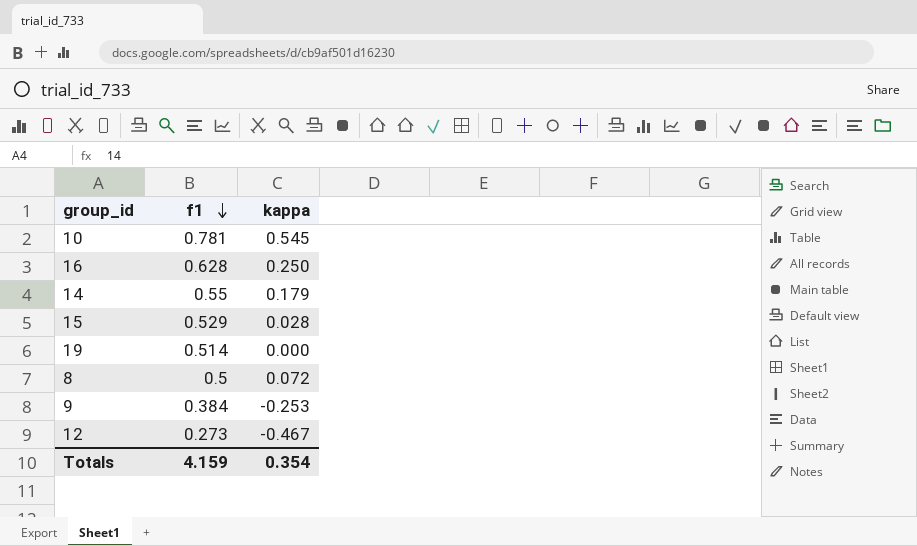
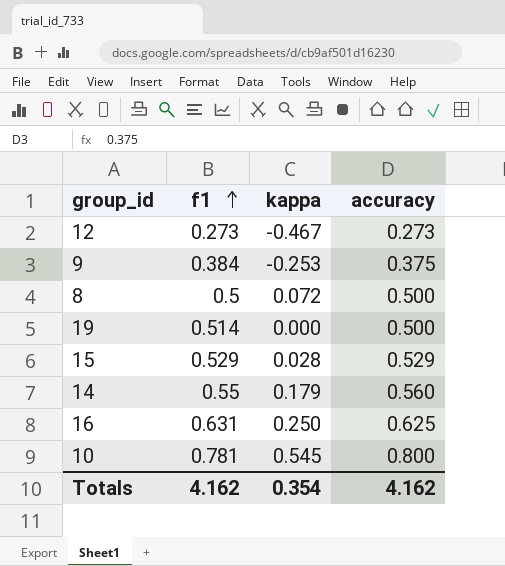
row order: f1 descending -> f1 ascending
column accuracy | position: none -> 4
16 | f1: 0.628 -> 0.631
Totals | f1: 4.159 -> 4.162

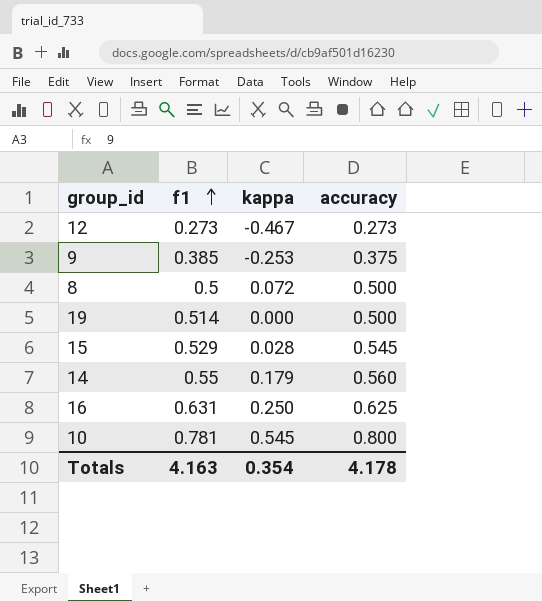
9 | f1: 0.384 -> 0.385
15 | accuracy: 0.529 -> 0.545
Totals | f1: 4.162 -> 4.163
Totals | accuracy: 4.162 -> 4.178

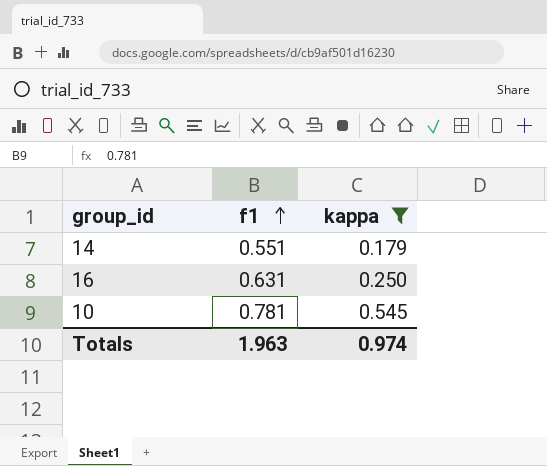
filter: none -> kappa >= 0.179
column accuracy | position: 4 -> none
14 | f1: 0.55 -> 0.551
Totals | f1: 4.163 -> 1.963
Totals | kappa: 0.354 -> 0.974

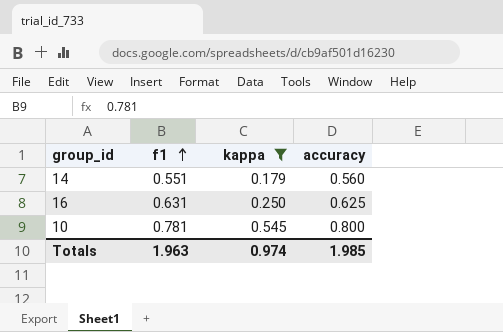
column accuracy | position: none -> 4

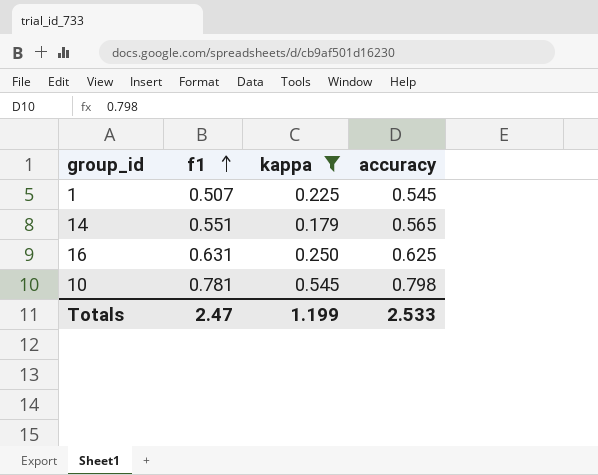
row 1: none -> 0.507 | 0.225 | 0.545
14 | accuracy: 0.560 -> 0.565
10 | accuracy: 0.800 -> 0.798
Totals | f1: 1.963 -> 2.47
Totals | kappa: 0.974 -> 1.199
Totals | accuracy: 1.985 -> 2.533

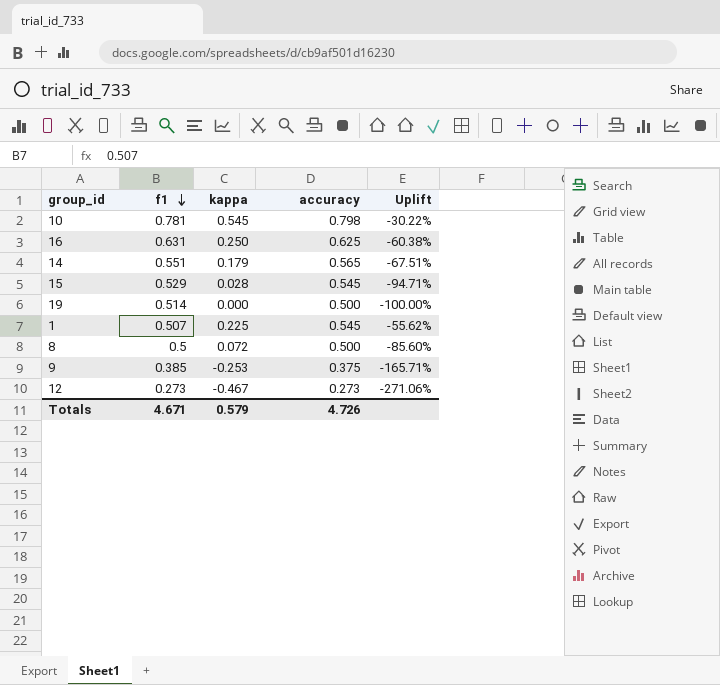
filter: kappa >= 0.179 -> none
row order: f1 ascending -> f1 descending
column Uplift | formula: none -> ([kappa] - [f1]) / [f1]
Totals | f1: 2.47 -> 4.671
Totals | kappa: 1.199 -> 0.579
Totals | accuracy: 2.533 -> 4.726

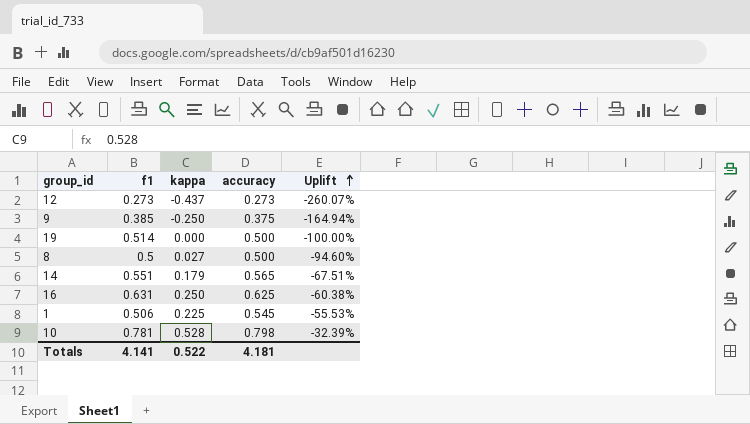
row order: f1 descending -> Uplift ascending
row 15: 0.529 | 0.028 | 0.545 | -94.71% -> none
12 | kappa: -0.467 -> -0.437
12 | Uplift: -271.06% -> -260.07%
9 | kappa: -0.253 -> -0.250
9 | Uplift: -165.71% -> -164.94%
8 | kappa: 0.072 -> 0.027
8 | Uplift: -85.60% -> -94.60%
1 | f1: 0.507 -> 0.506
1 | Uplift: -55.62% -> -55.53%
10 | kappa: 0.545 -> 0.528
10 | Uplift: -30.22% -> -32.39%
Totals | f1: 4.671 -> 4.141
Totals | kappa: 0.579 -> 0.522
Totals | accuracy: 4.726 -> 4.181

